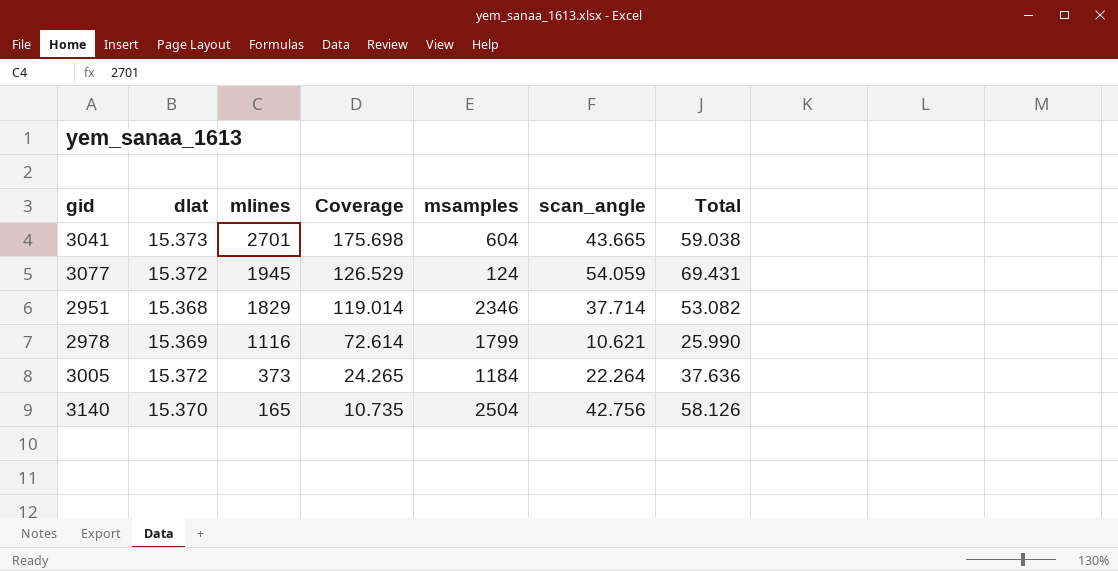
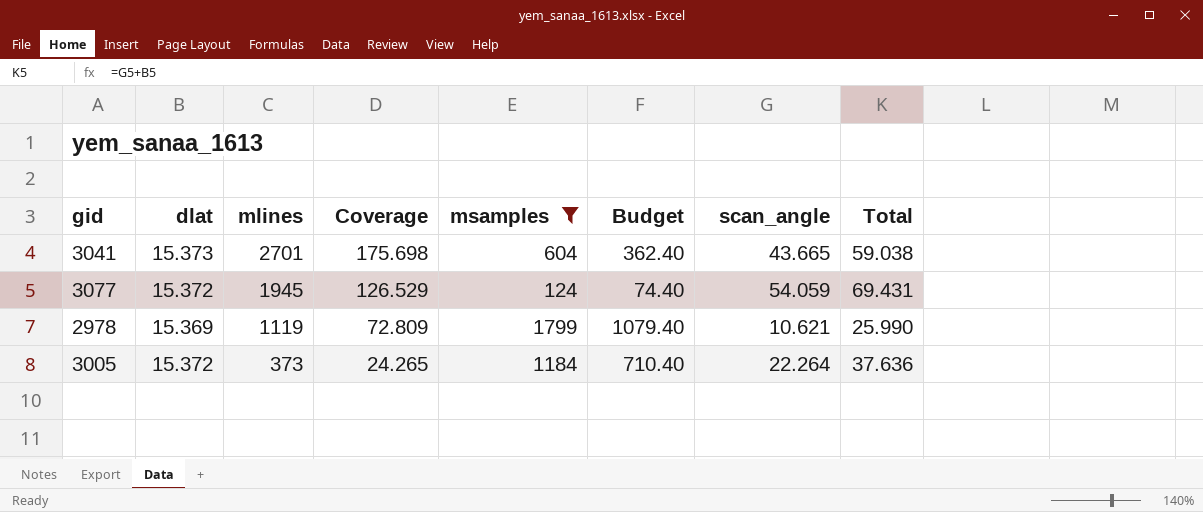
filter: none -> msamples <= 1799
column Budget | formula: none -> [msamples] * 0.6
2978 | mlines: 1116 -> 1119
2978 | Coverage: 72.614 -> 72.809

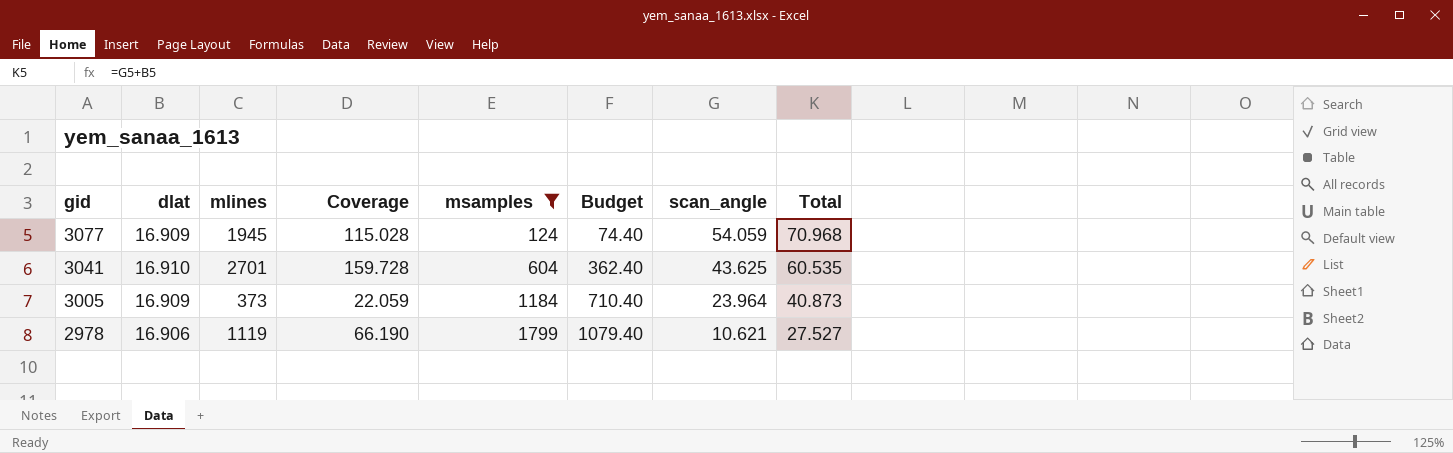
row order: mlines descending -> gid descending
3077 | dlat: 15.372 -> 16.909
3077 | Coverage: 126.529 -> 115.028
3077 | Total: 69.431 -> 70.968
3041 | dlat: 15.373 -> 16.910
3041 | Coverage: 175.698 -> 159.728
3041 | scan_angle: 43.665 -> 43.625
3041 | Total: 59.038 -> 60.535
3005 | dlat: 15.372 -> 16.909
3005 | Coverage: 24.265 -> 22.059
3005 | scan_angle: 22.264 -> 23.964
3005 | Total: 37.636 -> 40.873
2978 | dlat: 15.369 -> 16.906
2978 | Coverage: 72.809 -> 66.190
2978 | Total: 25.990 -> 27.527

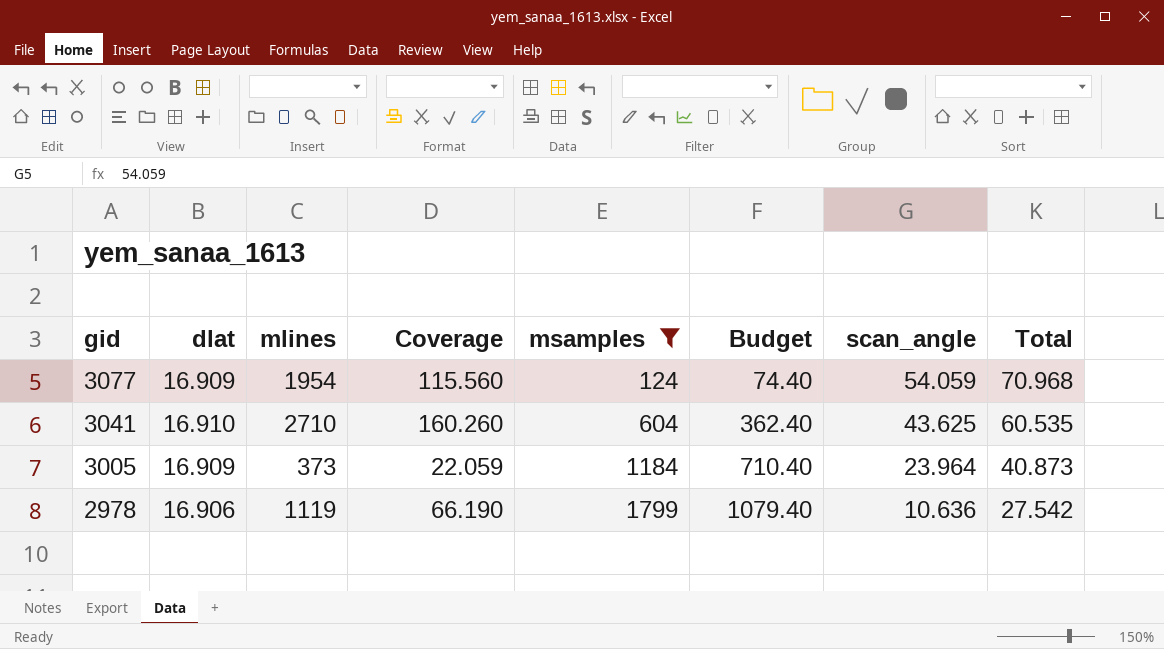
3077 | mlines: 1945 -> 1954
3077 | Coverage: 115.028 -> 115.560
3041 | mlines: 2701 -> 2710
3041 | Coverage: 159.728 -> 160.260
2978 | scan_angle: 10.621 -> 10.636
2978 | Total: 27.527 -> 27.542

